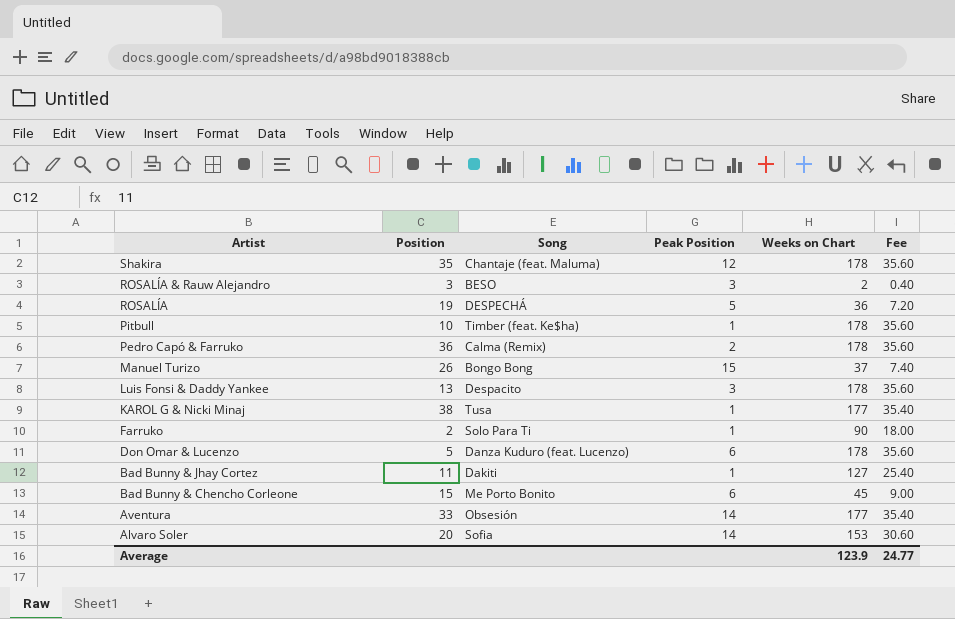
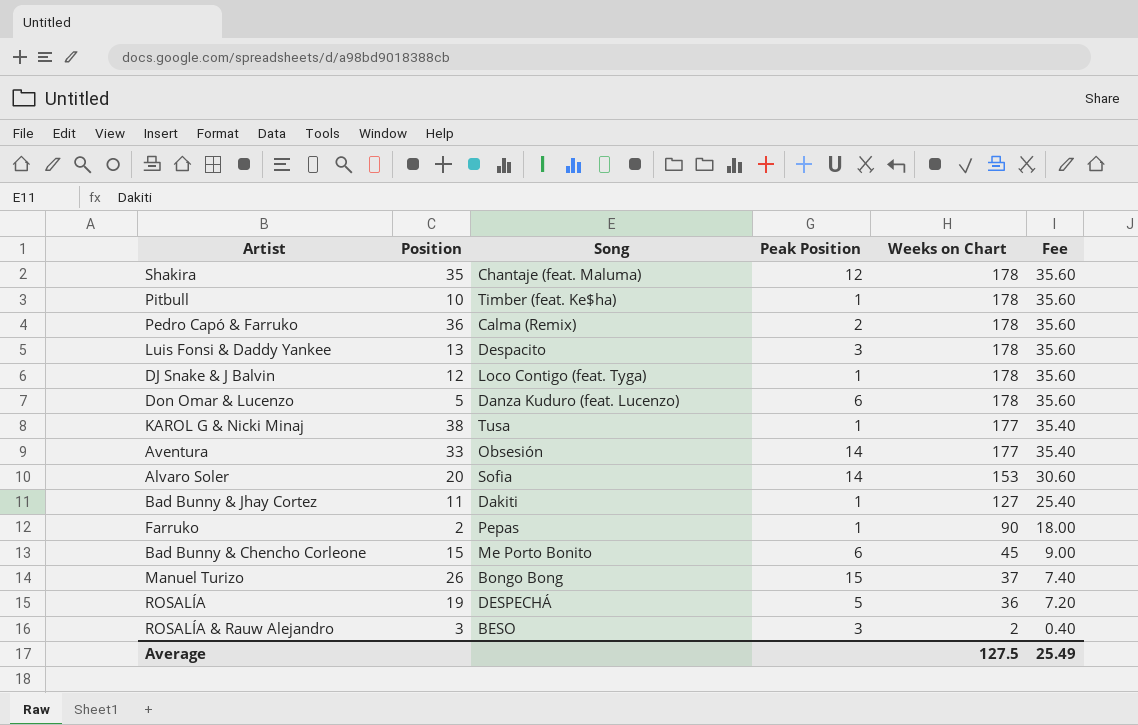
row order: Artist descending -> Weeks on Chart descending
row DJ Snake & J Balvin: none -> 12 | Loco Contigo (feat. Tyga) | 1 | 178 | 35.60
Farruko | Song: Solo Para Ti -> Pepas
Average | Weeks on Chart: 123.9 -> 127.5
Average | Fee: 24.77 -> 25.49

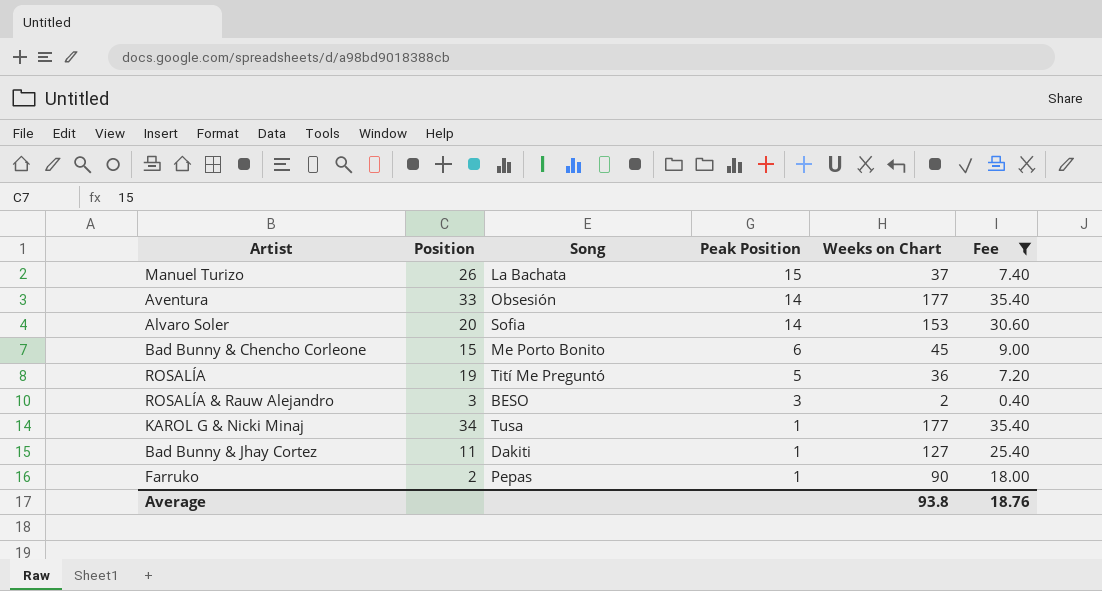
filter: none -> Fee != 35.60
row order: Weeks on Chart descending -> Peak Position descending
Manuel Turizo | Song: Bongo Bong -> La Bachata
ROSALÍA | Song: DESPECHÁ -> Tití Me Preguntó
KAROL G & Nicki Minaj | Position: 38 -> 34
Average | Weeks on Chart: 127.5 -> 93.8
Average | Fee: 25.49 -> 18.76

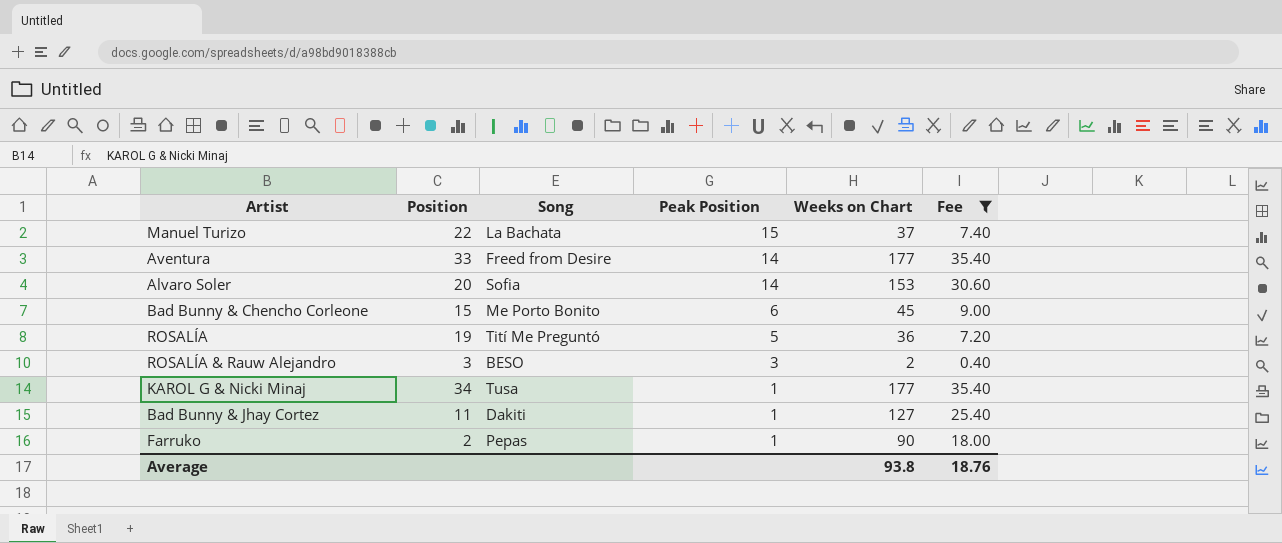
Manuel Turizo | Position: 26 -> 22
Aventura | Song: Obsesión -> Freed from Desire

